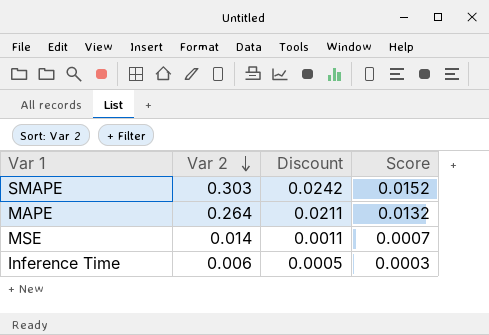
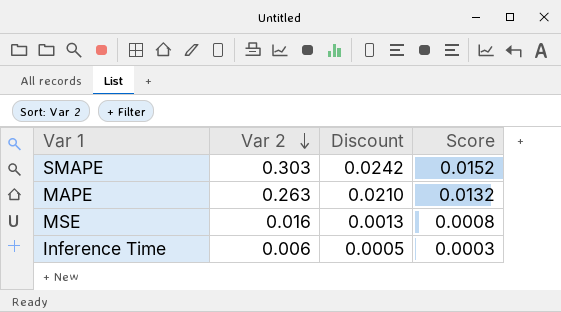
MAPE | Var 2: 0.264 -> 0.263
MAPE | Discount: 0.0211 -> 0.0210
MSE | Var 2: 0.014 -> 0.016
MSE | Discount: 0.0011 -> 0.0013
MSE | Score: 0.0007 -> 0.0008

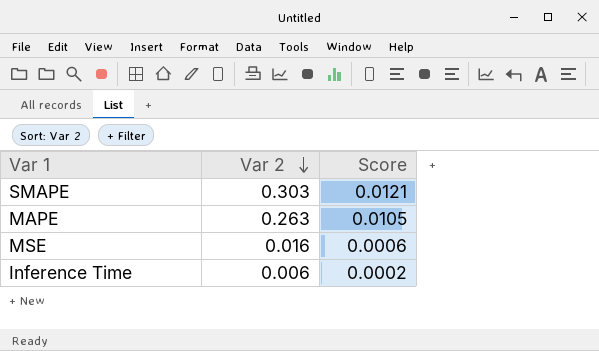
column Discount | formula: [Var 2] * 0.08 -> none
column Score | formula: [Var 2] * 0.05 -> [Var 2] * 0.04

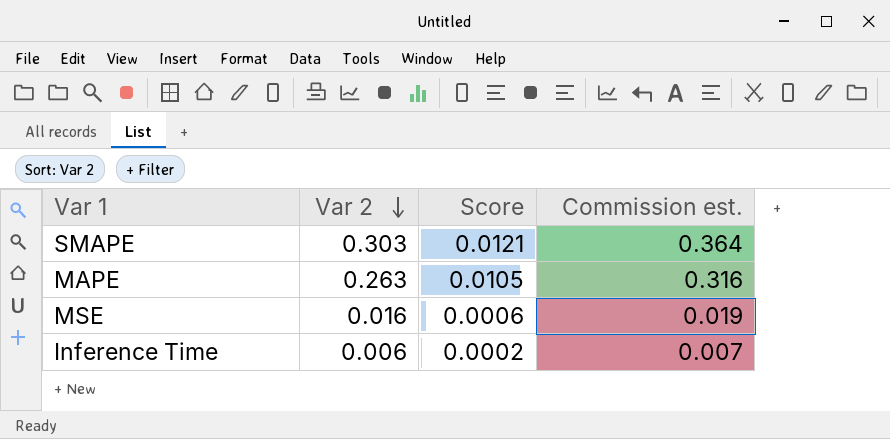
column Commission est. | formula: none -> [Var 2] * 1.2

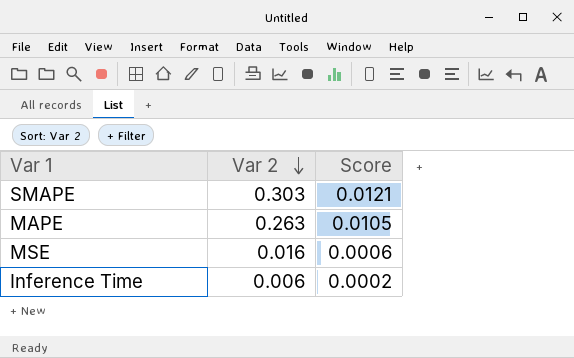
column Commission est. | formula: [Var 2] * 1.2 -> none

